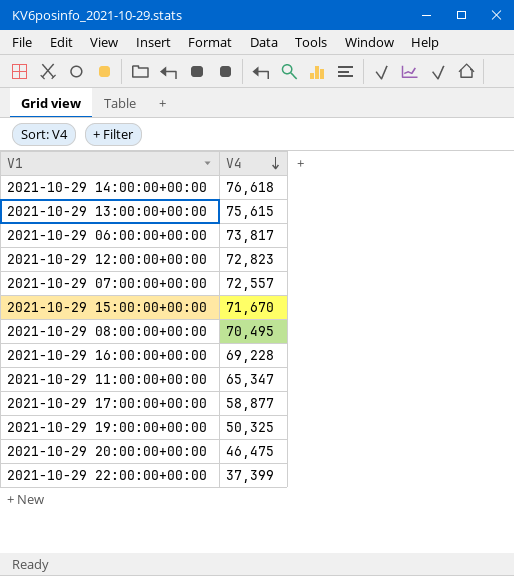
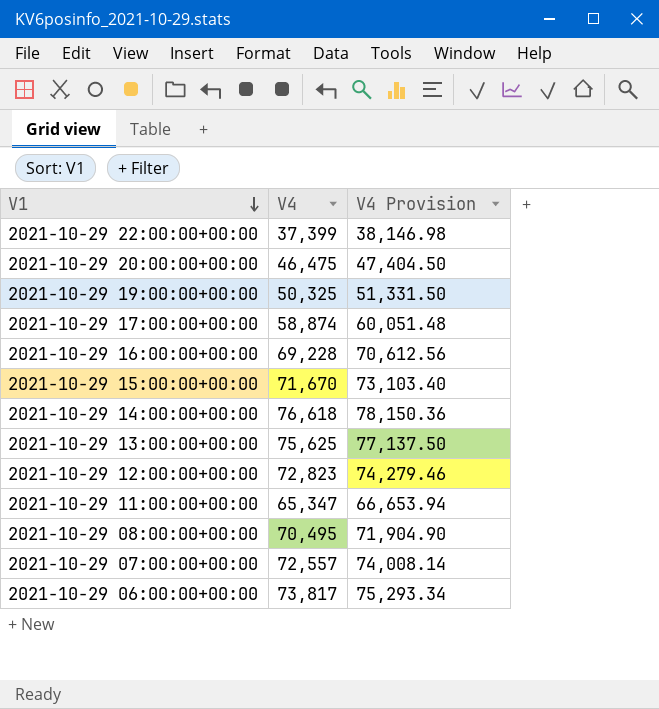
row order: V4 descending -> V1 descending
column V4 Provision | formula: none -> [V4] * 1.02
2021-10-29 17:00:00+00:00 | V4: 58,877 -> 58,874
2021-10-29 13:00:00+00:00 | V4: 75,615 -> 75,625

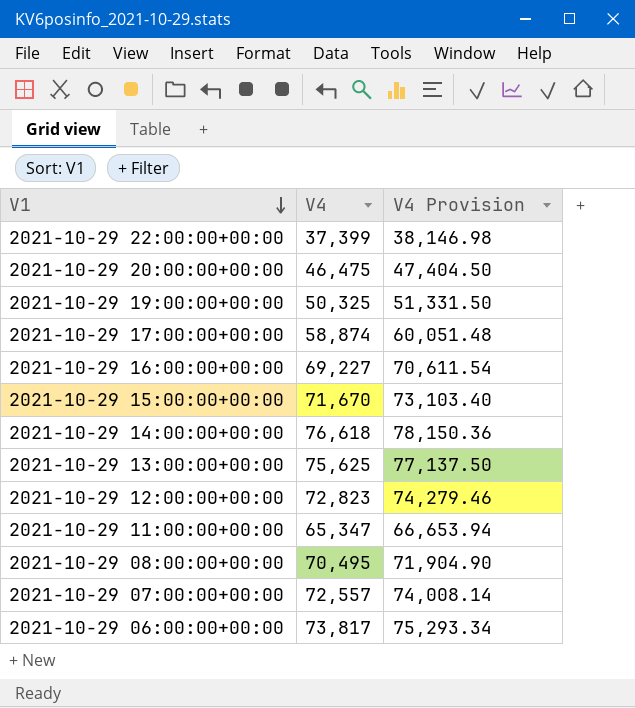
2021-10-29 16:00:00+00:00 | V4: 69,228 -> 69,227
2021-10-29 16:00:00+00:00 | V4 Provision: 70,612.56 -> 70,611.54

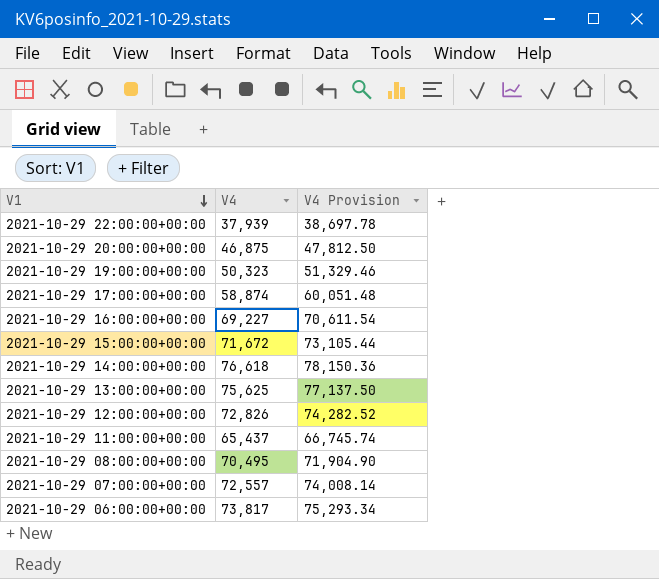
2021-10-29 22:00:00+00:00 | V4: 37,399 -> 37,939
2021-10-29 22:00:00+00:00 | V4 Provision: 38,146.98 -> 38,697.78
2021-10-29 20:00:00+00:00 | V4: 46,475 -> 46,875
2021-10-29 20:00:00+00:00 | V4 Provision: 47,404.50 -> 47,812.50
2021-10-29 19:00:00+00:00 | V4: 50,325 -> 50,323
2021-10-29 19:00:00+00:00 | V4 Provision: 51,331.50 -> 51,329.46
2021-10-29 15:00:00+00:00 | V4: 71,670 -> 71,672
2021-10-29 15:00:00+00:00 | V4 Provision: 73,103.40 -> 73,105.44
2021-10-29 12:00:00+00:00 | V4: 72,823 -> 72,826
2021-10-29 12:00:00+00:00 | V4 Provision: 74,279.46 -> 74,282.52
2021-10-29 11:00:00+00:00 | V4: 65,347 -> 65,437
2021-10-29 11:00:00+00:00 | V4 Provision: 66,653.94 -> 66,745.74

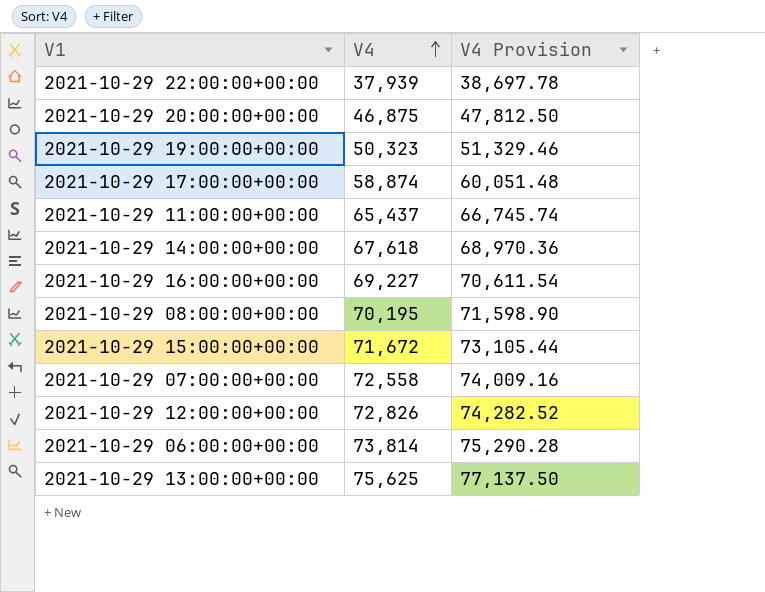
row order: V1 descending -> V4 ascending
2021-10-29 14:00:00+00:00 | V4: 76,618 -> 67,618
2021-10-29 14:00:00+00:00 | V4 Provision: 78,150.36 -> 68,970.36
2021-10-29 08:00:00+00:00 | V4: 70,495 -> 70,195
2021-10-29 08:00:00+00:00 | V4 Provision: 71,904.90 -> 71,598.90
2021-10-29 07:00:00+00:00 | V4: 72,557 -> 72,558
2021-10-29 07:00:00+00:00 | V4 Provision: 74,008.14 -> 74,009.16
2021-10-29 06:00:00+00:00 | V4: 73,817 -> 73,814
2021-10-29 06:00:00+00:00 | V4 Provision: 75,293.34 -> 75,290.28

